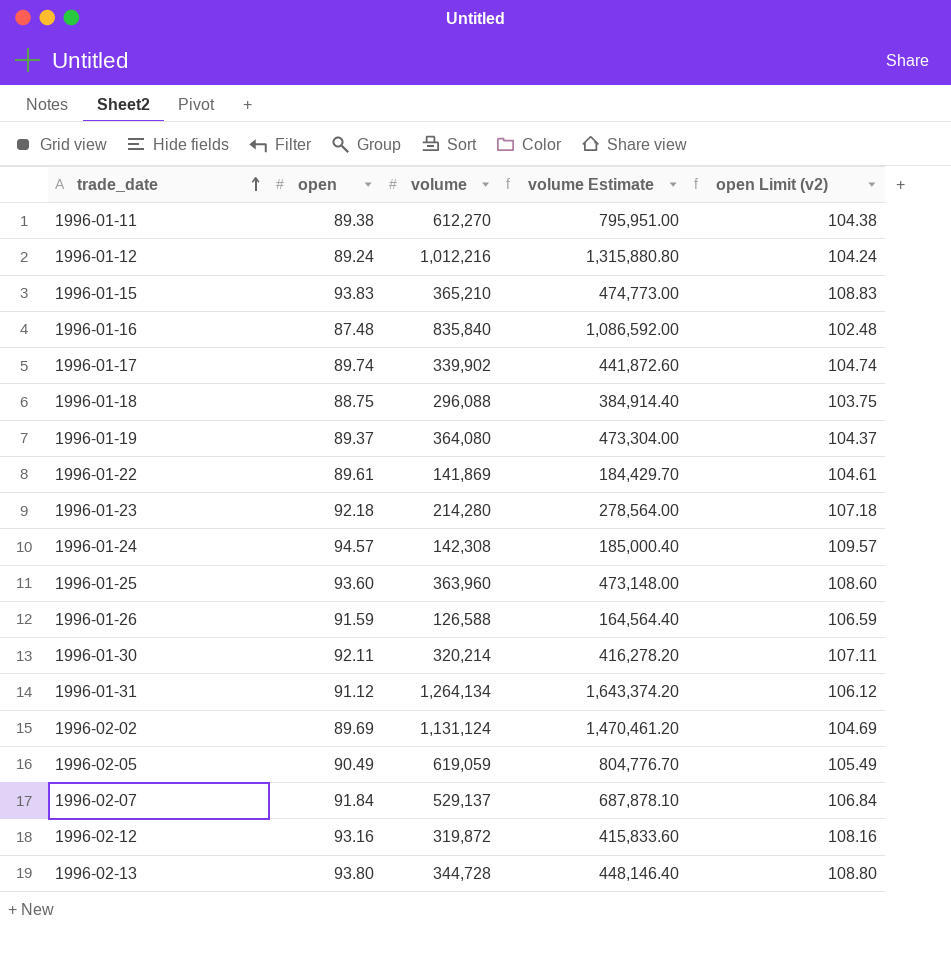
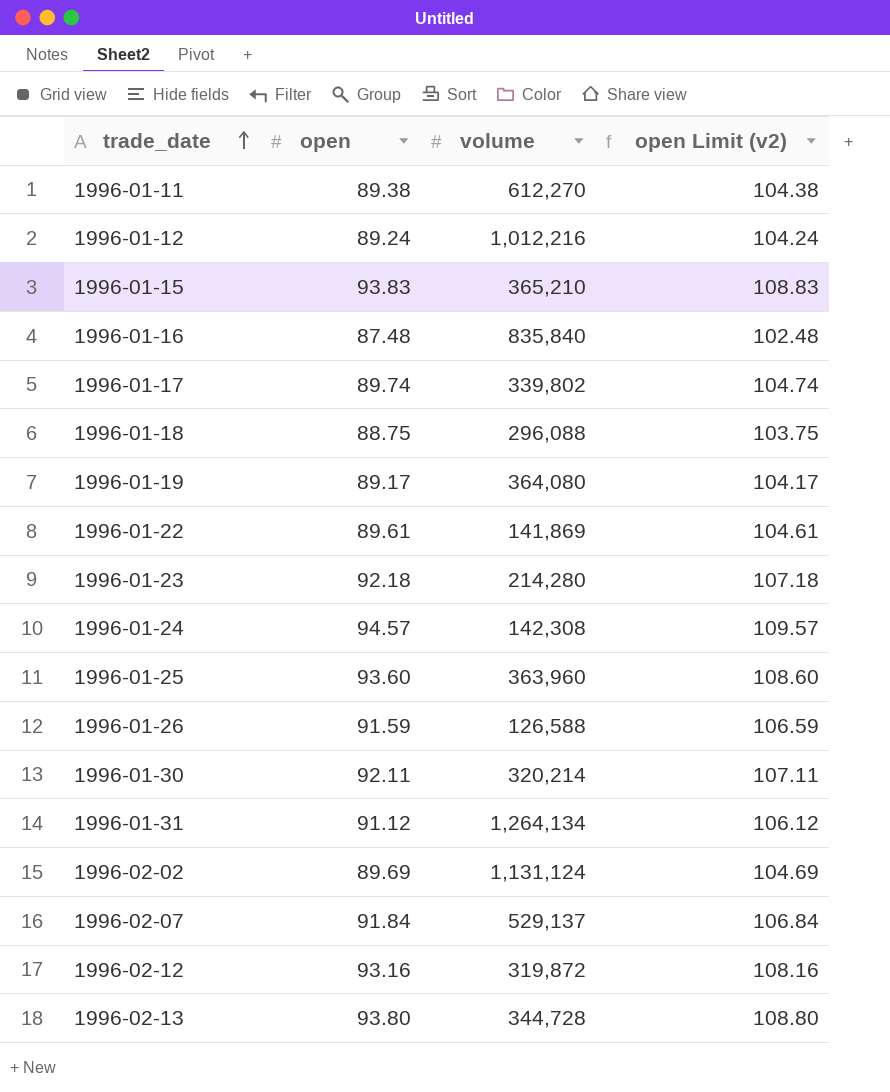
column volume Estimate | formula: [volume] * 1.3 -> none
row 1996-02-05: 90.49 | 619,059 | 804,776.70 | 105.49 -> none
1996-01-17 | volume: 339,902 -> 339,802
1996-01-19 | open: 89.37 -> 89.17
1996-01-19 | open Limit (v2): 104.37 -> 104.17

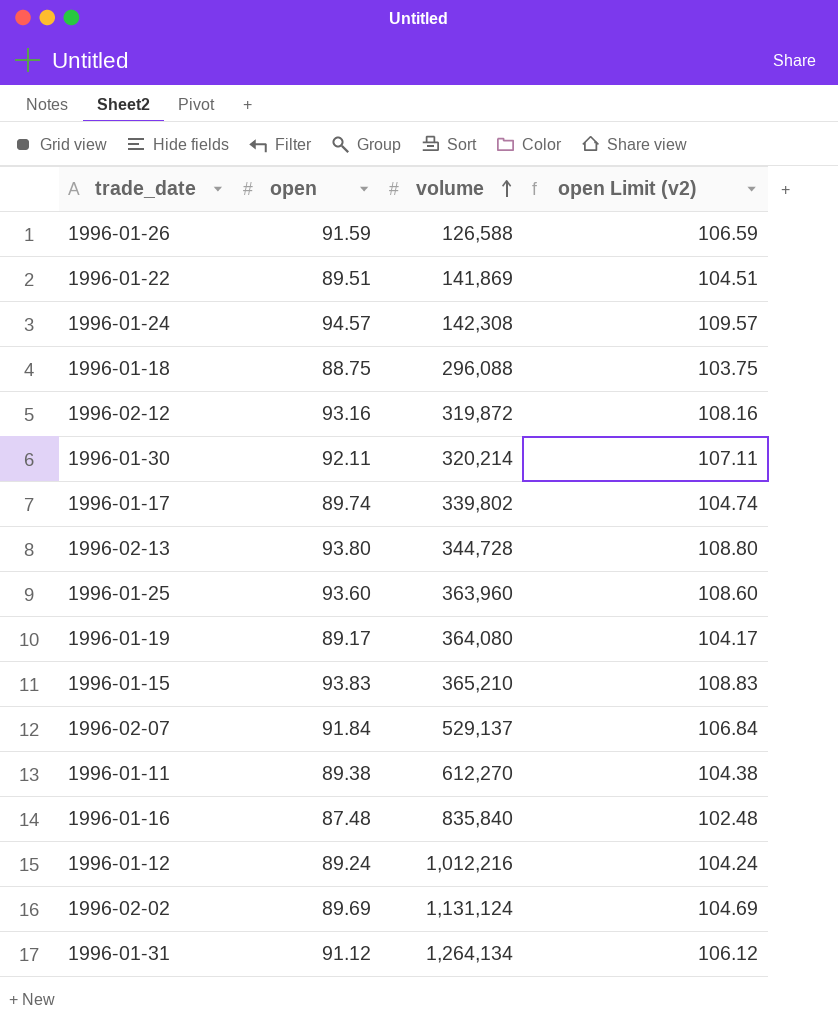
row order: trade_date ascending -> volume ascending
row 1996-01-23: 92.18 | 214,280 | 107.18 -> none
1996-01-22 | open: 89.61 -> 89.51
1996-01-22 | open Limit (v2): 104.61 -> 104.51

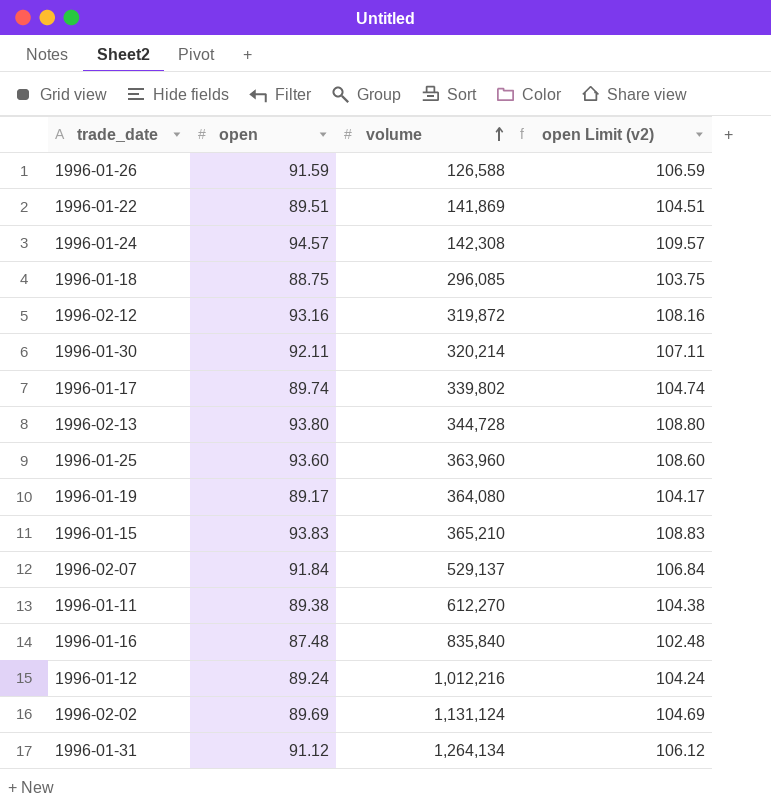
1996-01-18 | volume: 296,088 -> 296,085

